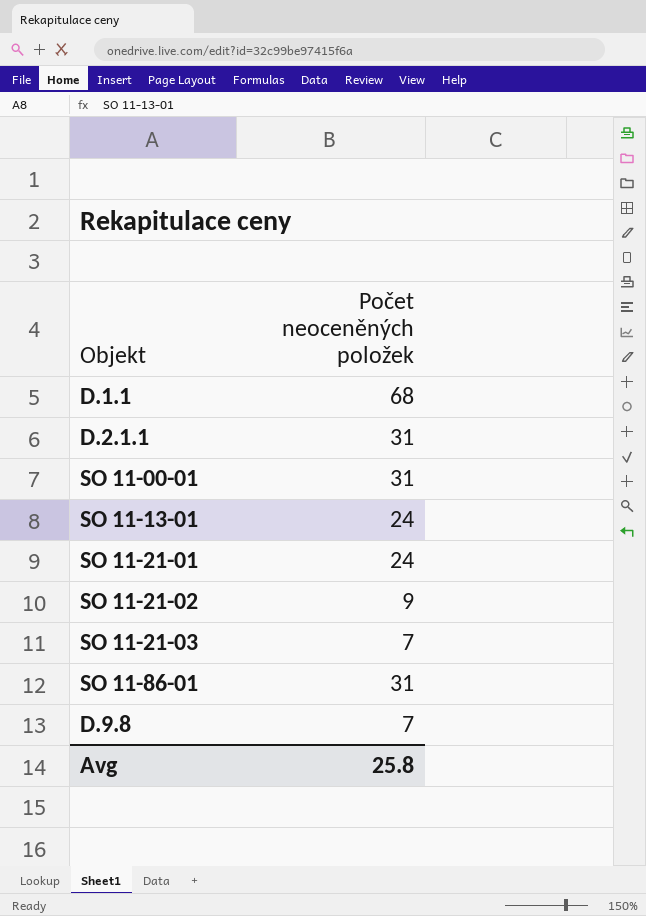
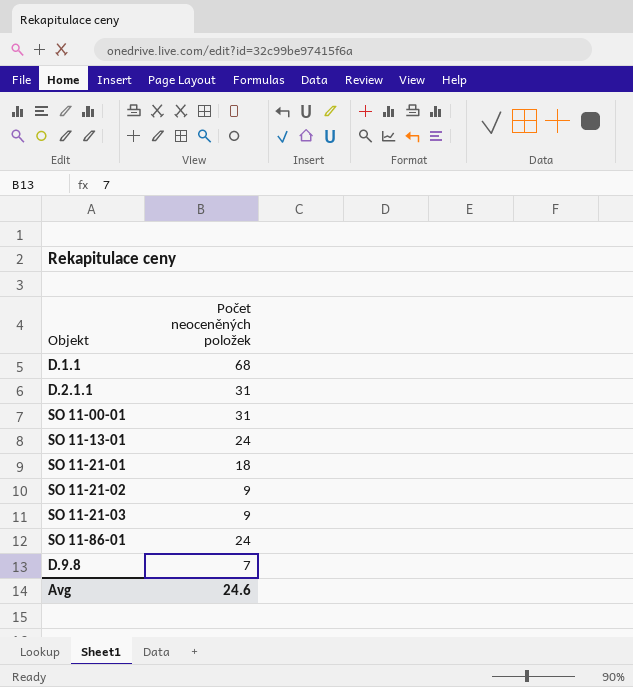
SO 11-21-01 | Počet neoceněných položek: 24 -> 18
SO 11-21-03 | Počet neoceněných položek: 7 -> 9
SO 11-86-01 | Počet neoceněných položek: 31 -> 24
Avg | Počet neoceněných položek: 25.8 -> 24.6

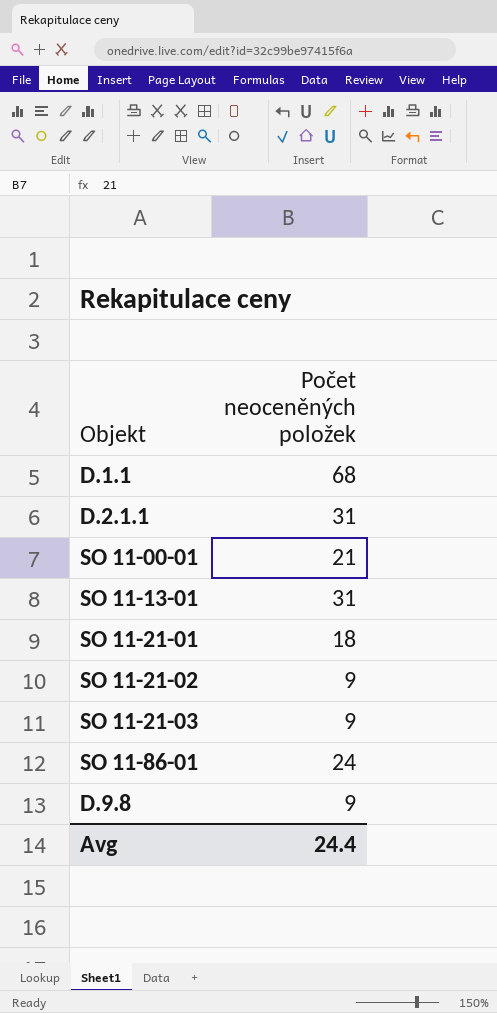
SO 11-00-01 | Počet neoceněných položek: 31 -> 21
SO 11-13-01 | Počet neoceněných položek: 24 -> 31
D.9.8 | Počet neoceněných položek: 7 -> 9
Avg | Počet neoceněných položek: 24.6 -> 24.4

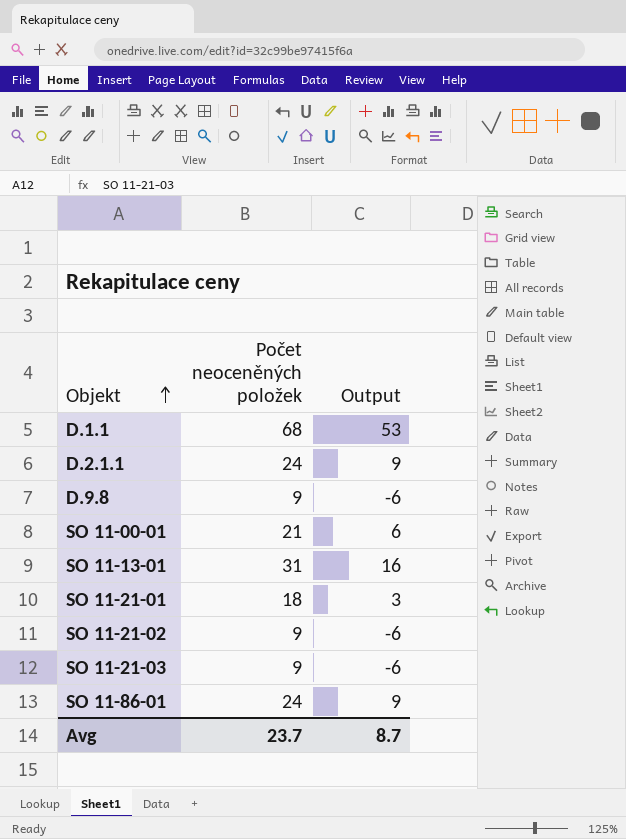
row order: none -> Objekt ascending
column Output | formula: none -> [Počet neoceněných položek] - 15
D.2.1.1 | Počet neoceněných položek: 31 -> 24
Avg | Počet neoceněných položek: 24.4 -> 23.7

